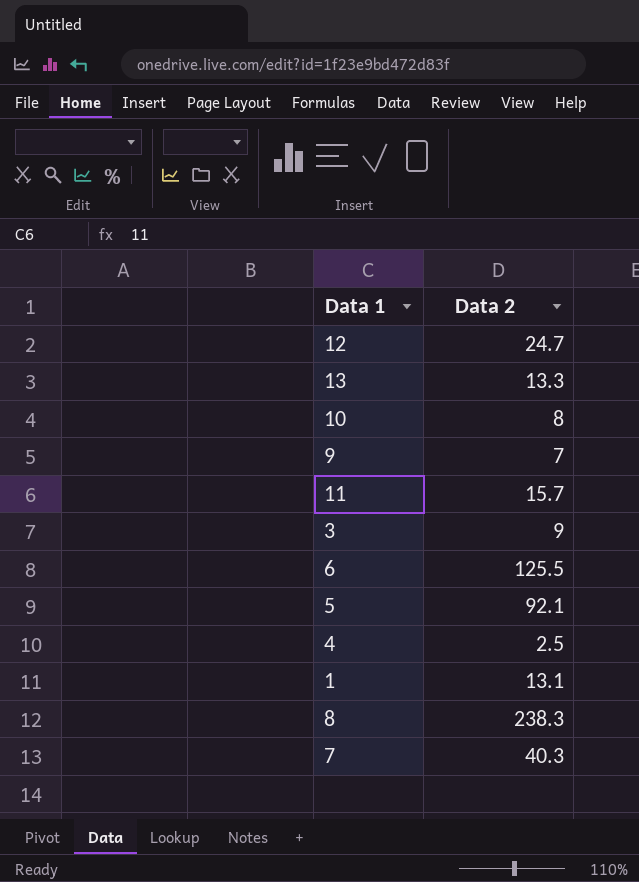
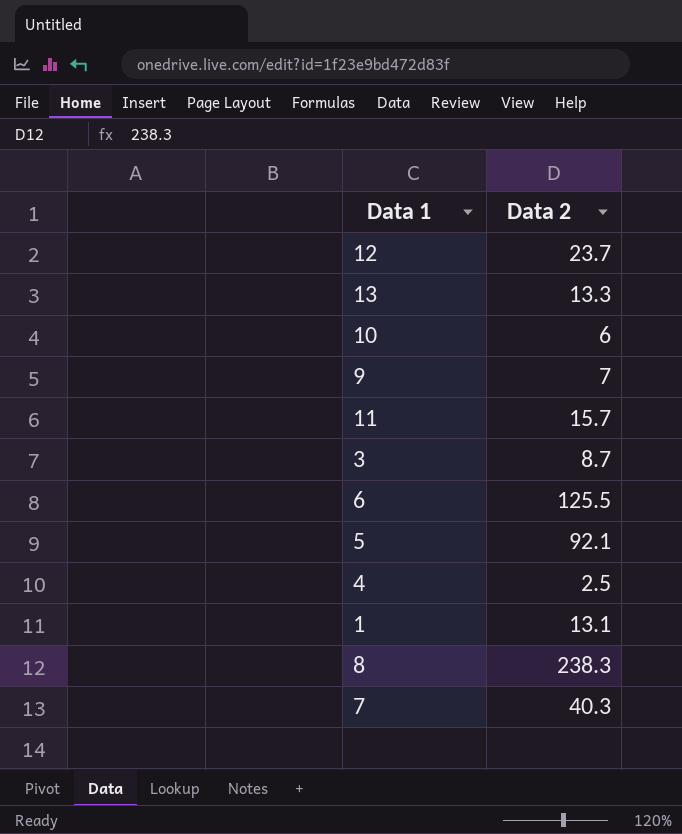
12 | Data 2: 24.7 -> 23.7
10 | Data 2: 8 -> 6
3 | Data 2: 9 -> 8.7

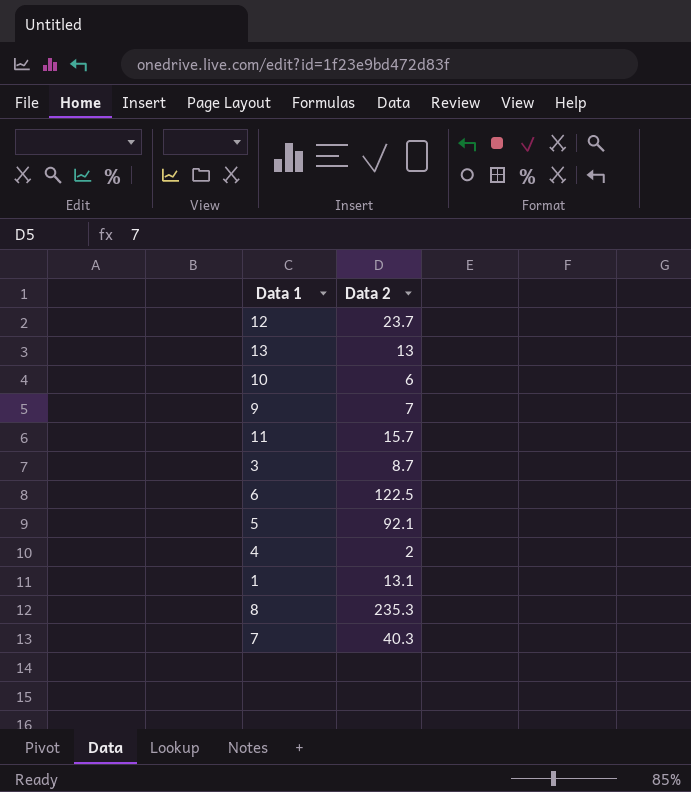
13 | Data 2: 13.3 -> 13
6 | Data 2: 125.5 -> 122.5
4 | Data 2: 2.5 -> 2
8 | Data 2: 238.3 -> 235.3

